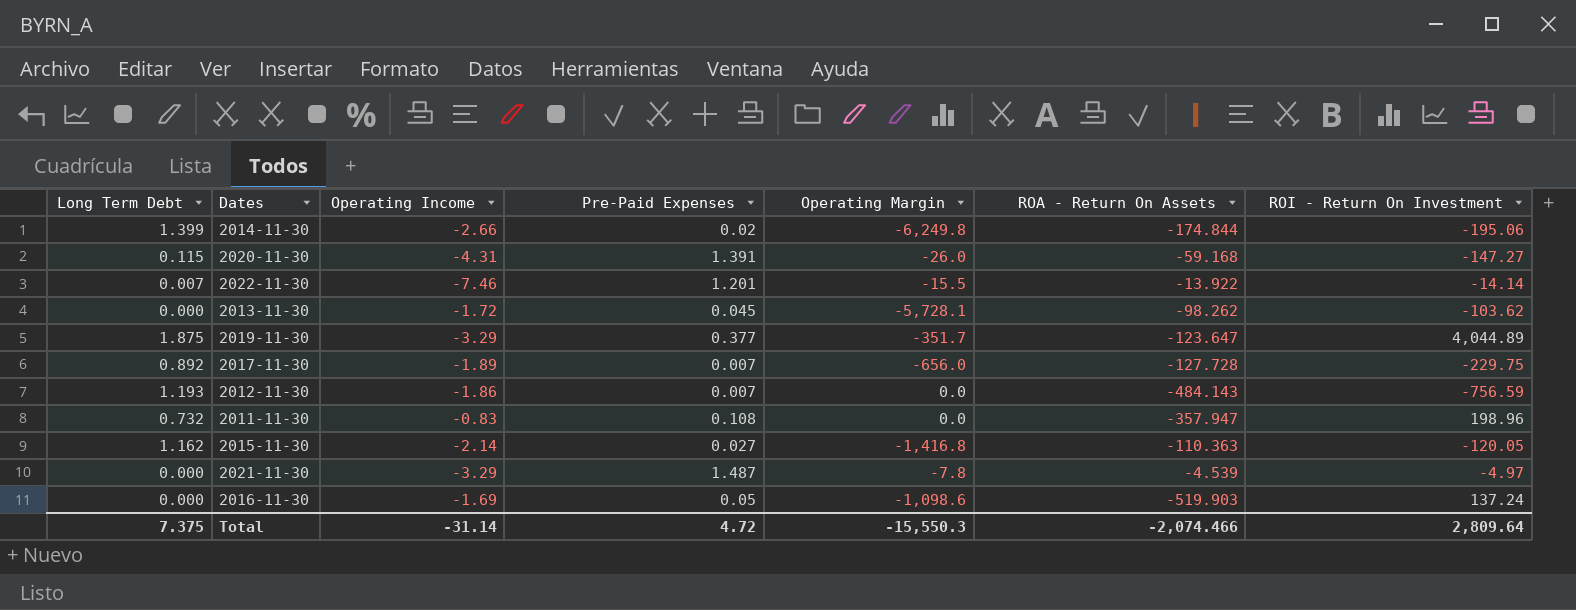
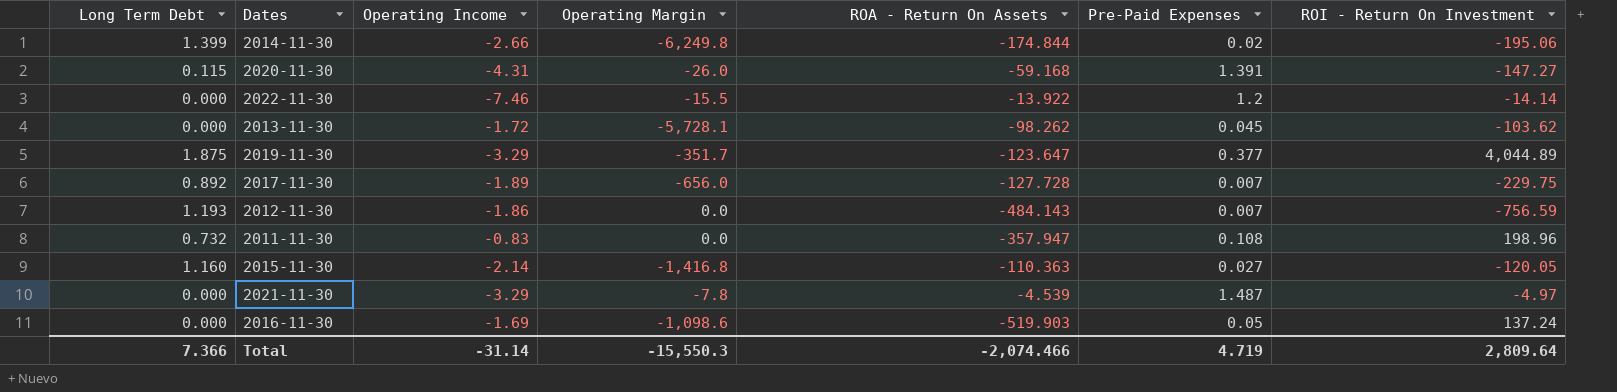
column Pre-Paid Expenses | position: 4 -> 6
2022-11-30 | Long Term Debt: 0.007 -> 0.000
2022-11-30 | Pre-Paid Expenses: 1.201 -> 1.2
2015-11-30 | Long Term Debt: 1.162 -> 1.160
Total | Long Term Debt: 7.375 -> 7.366
Total | Pre-Paid Expenses: 4.72 -> 4.719

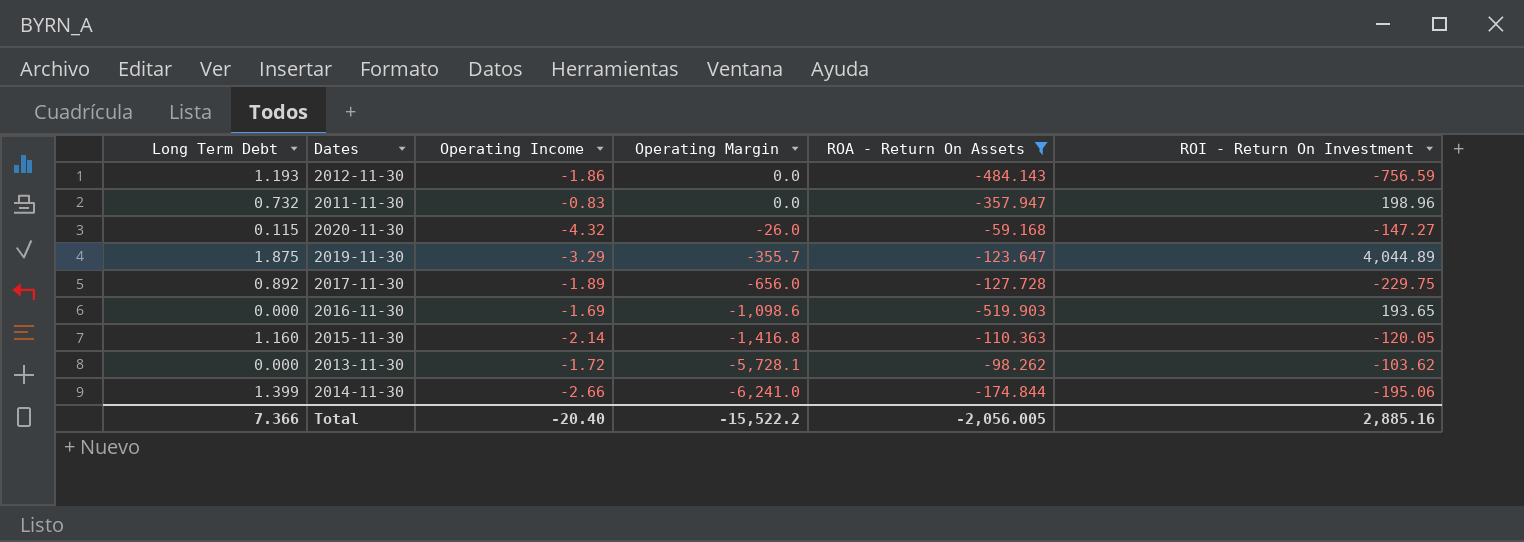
filter: none -> ROA - Return On Assets <= -59.168
row order: none -> Operating Margin descending
column Pre-Paid Expenses | position: 6 -> none
2020-11-30 | Operating Income: -4.31 -> -4.32
2019-11-30 | Operating Margin: -351.7 -> -355.7
2016-11-30 | ROI - Return On Investment: 137.24 -> 193.65
2014-11-30 | Operating Margin: -6,249.8 -> -6,241.0
Total | Operating Income: -31.14 -> -20.40
Total | Operating Margin: -15,550.3 -> -15,522.2
Total | ROA - Return On Assets: -2,074.466 -> -2,056.005
Total | ROI - Return On Investment: 2,809.64 -> 2,885.16

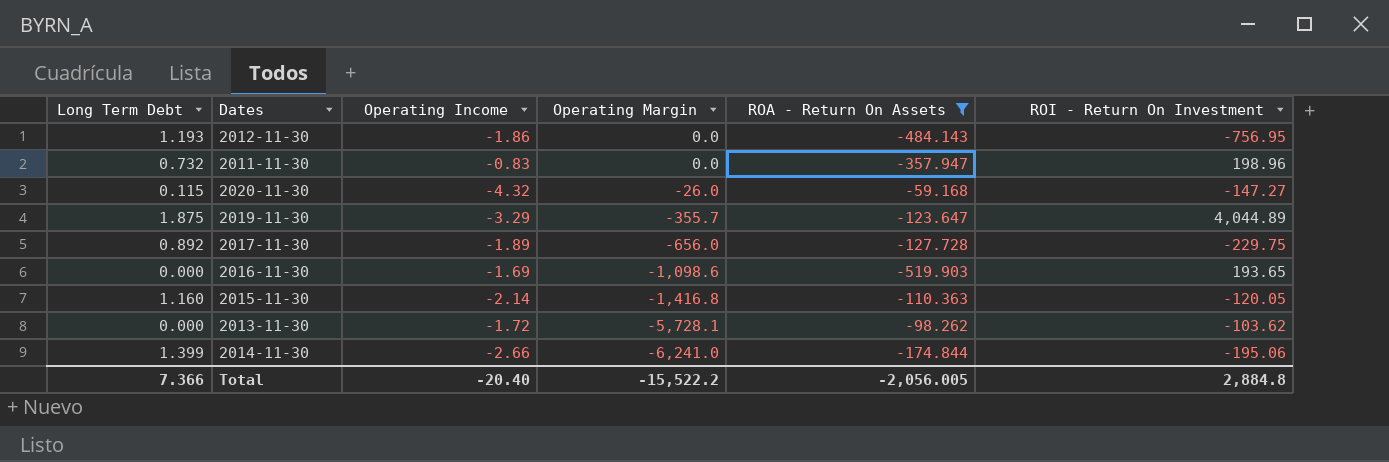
2012-11-30 | ROI - Return On Investment: -756.59 -> -756.95
Total | ROI - Return On Investment: 2,885.16 -> 2,884.8

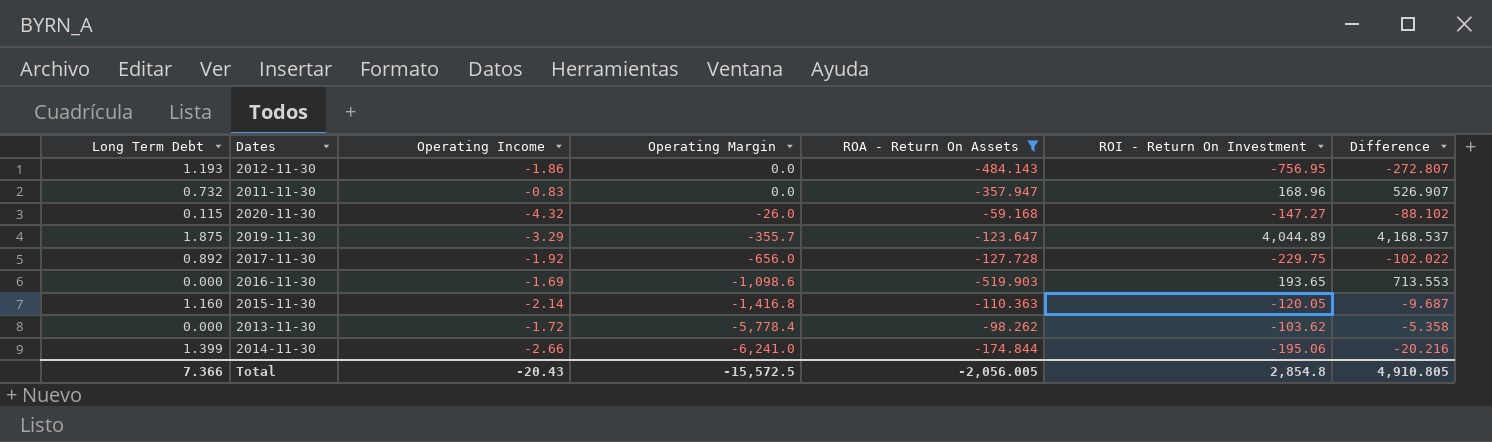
column Difference | formula: none -> [ROI - Return On Investment] - [ROA - Return On Assets]
2011-11-30 | ROI - Return On Investment: 198.96 -> 168.96
2017-11-30 | Operating Income: -1.89 -> -1.92
2013-11-30 | Operating Margin: -5,728.1 -> -5,778.4
Total | Operating Income: -20.40 -> -20.43
Total | Operating Margin: -15,522.2 -> -15,572.5
Total | ROI - Return On Investment: 2,884.8 -> 2,854.8

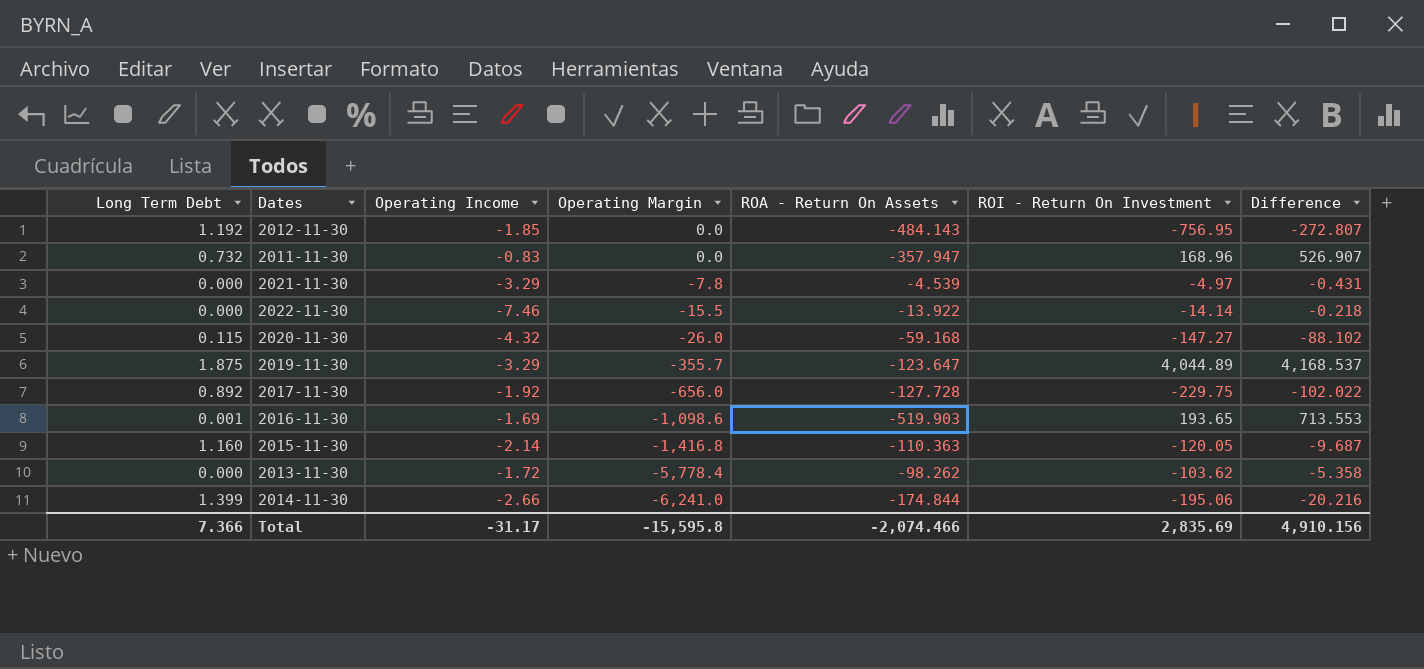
filter: ROA - Return On Assets <= -59.168 -> none
2012-11-30 | Long Term Debt: 1.193 -> 1.192
2012-11-30 | Operating Income: -1.86 -> -1.85
2016-11-30 | Long Term Debt: 0.000 -> 0.001
Total | Operating Income: -20.43 -> -31.17
Total | Operating Margin: -15,572.5 -> -15,595.8
Total | ROA - Return On Assets: -2,056.005 -> -2,074.466
Total | ROI - Return On Investment: 2,854.8 -> 2,835.69
Total | Difference: 4,910.805 -> 4,910.156

